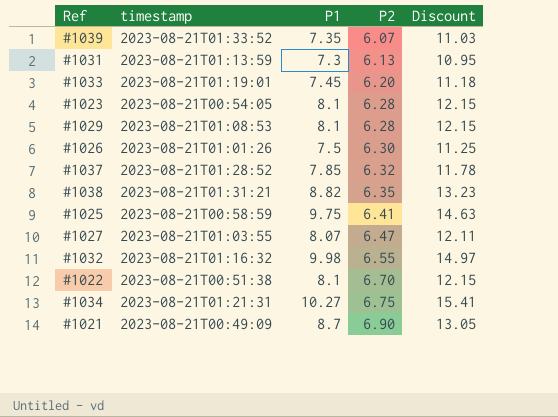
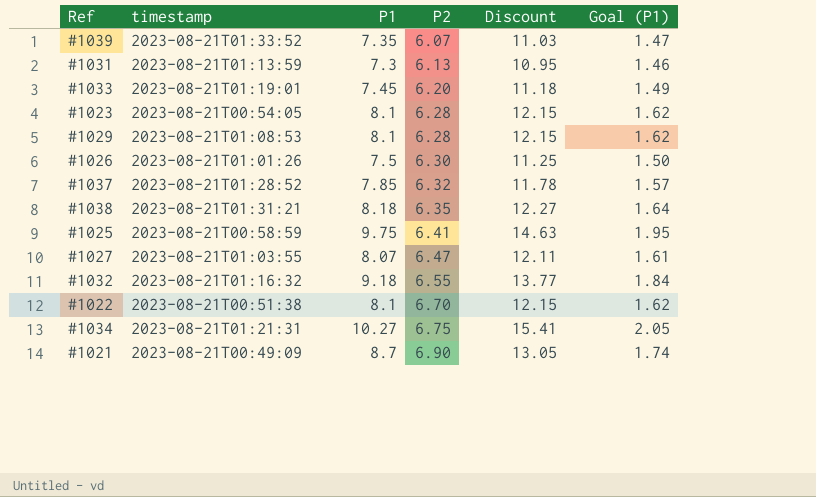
column Goal (P1) | formula: none -> [P1] * 0.2
#1038 | P1: 8.82 -> 8.18
#1038 | Discount: 13.23 -> 12.27
#1032 | P1: 9.98 -> 9.18
#1032 | Discount: 14.97 -> 13.77

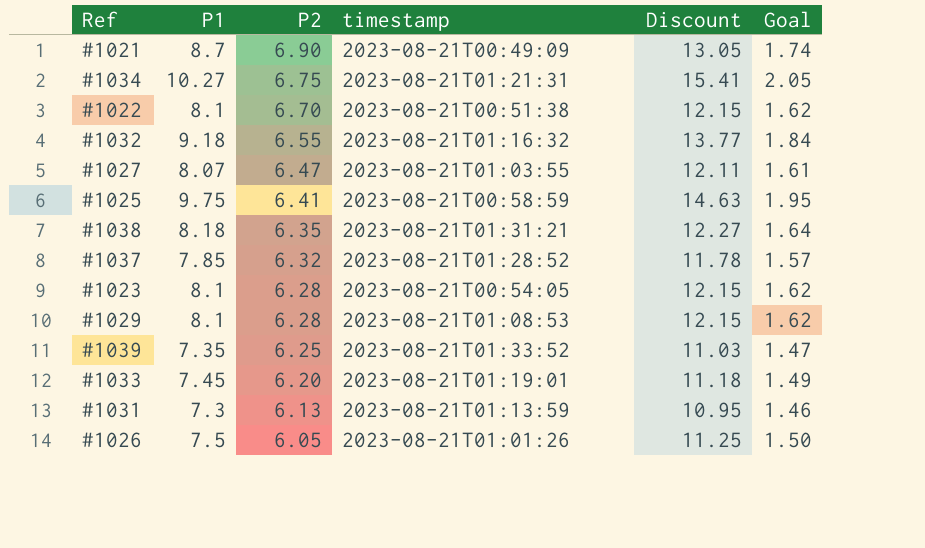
row order: P2 ascending -> P2 descending
column timestamp | position: 2 -> 4
column name: Goal (P1) -> Goal
#1039 | P2: 6.07 -> 6.25
#1026 | P2: 6.30 -> 6.05

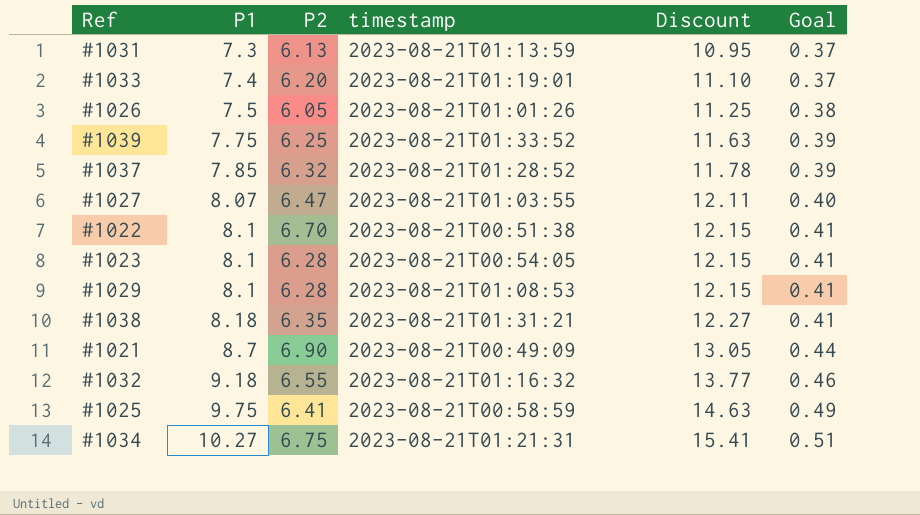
row order: P2 descending -> P1 ascending
column Goal | formula: [P1] * 0.2 -> [P1] * 0.05
#1033 | P1: 7.45 -> 7.4
#1033 | Discount: 11.18 -> 11.10
#1039 | P1: 7.35 -> 7.75
#1039 | Discount: 11.03 -> 11.63

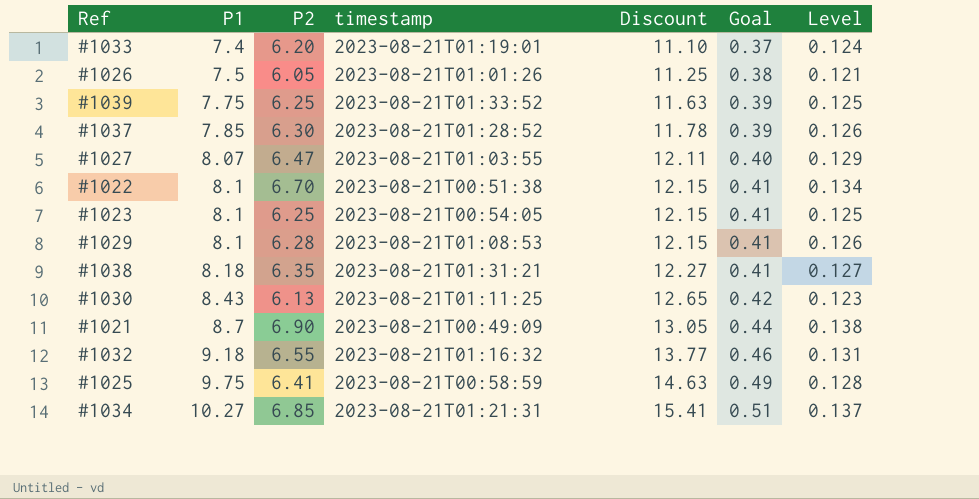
column Level | formula: none -> [P2] * 0.02
row #1031: 7.3 | 6.13 | 2023-08-21T01:13:59 | 10.95 | 0.37 -> none
#1037 | P2: 6.32 -> 6.30
#1023 | P2: 6.28 -> 6.25
row #1030: none -> 8.43 | 6.13 | 2023-08-21T01:11:25 | 12.65 | 0.42 | 0.123
#1034 | P2: 6.75 -> 6.85

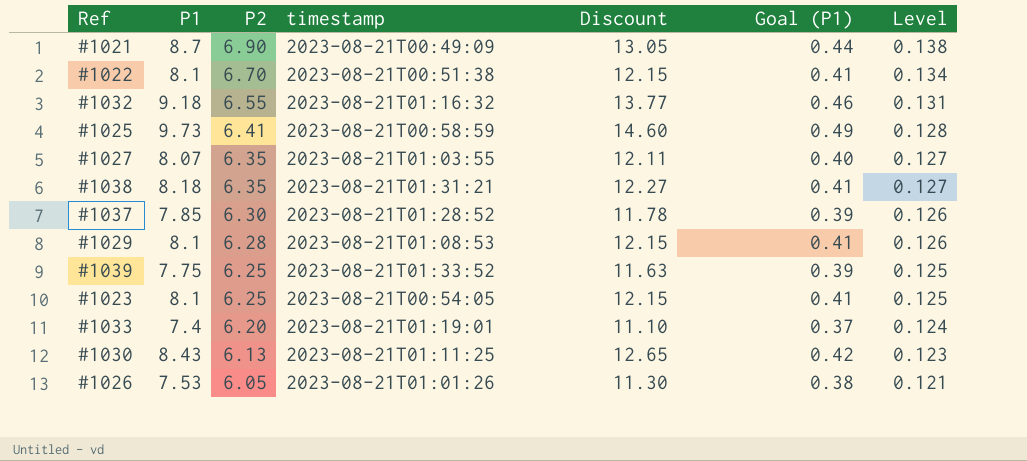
row order: P1 ascending -> P2 descending
column name: Goal -> Goal (P1)
row #1034: 10.27 | 6.85 | 2023-08-21T01:21:31 | 15.41 | 0.51 | 0.137 -> none
#1025 | P1: 9.75 -> 9.73
#1025 | Discount: 14.63 -> 14.60
#1027 | P2: 6.47 -> 6.35
#1027 | Level: 0.129 -> 0.127
#1026 | P1: 7.5 -> 7.53
#1026 | Discount: 11.25 -> 11.30

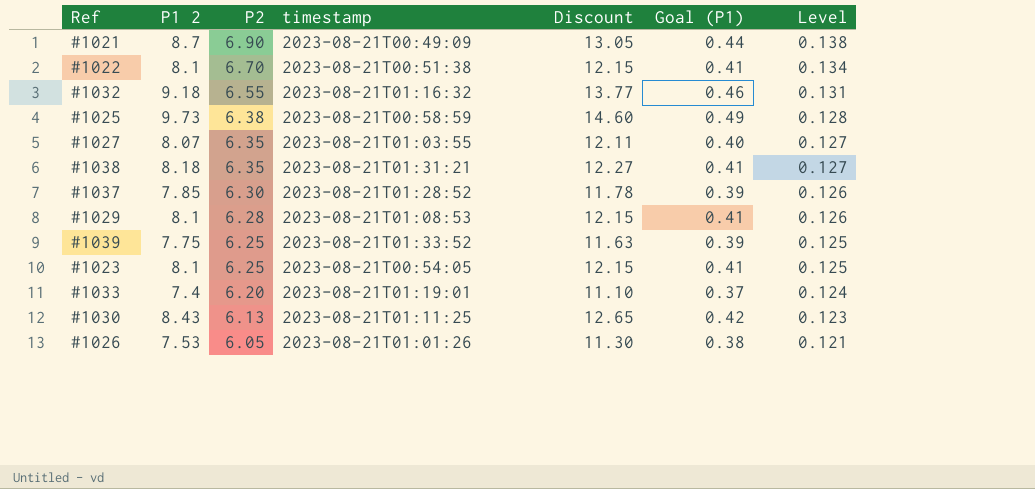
column name: P1 -> P1 2
#1025 | P2: 6.41 -> 6.38

